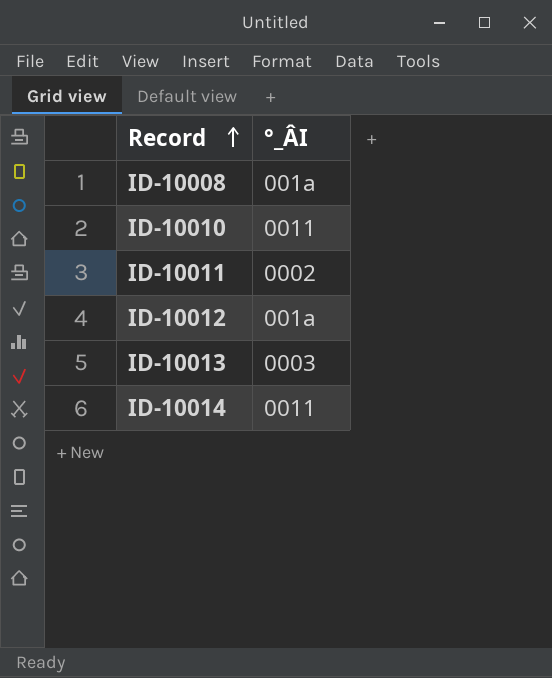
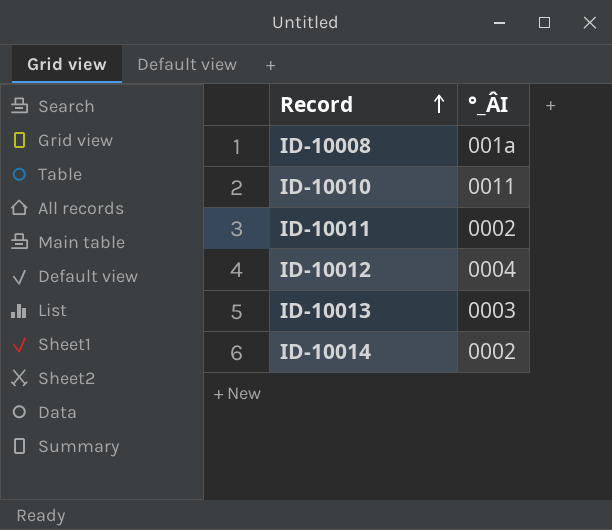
ID-10012 | °_ÂI: 001a -> 0004
ID-10014 | °_ÂI: 0011 -> 0002

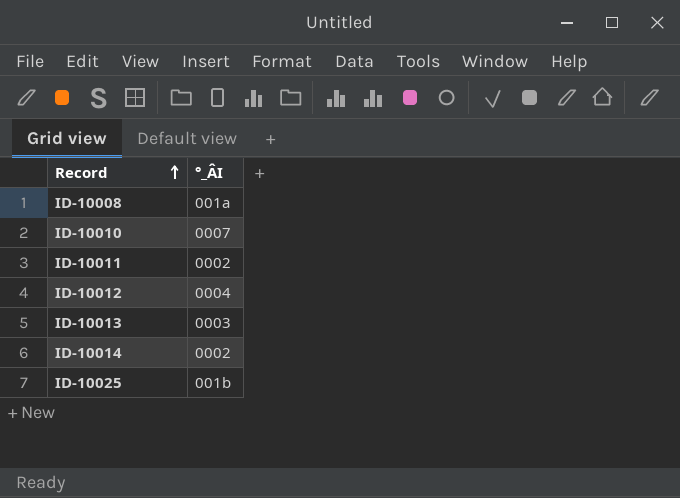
ID-10010 | °_ÂI: 0011 -> 0007
row ID-10025: none -> 001b

